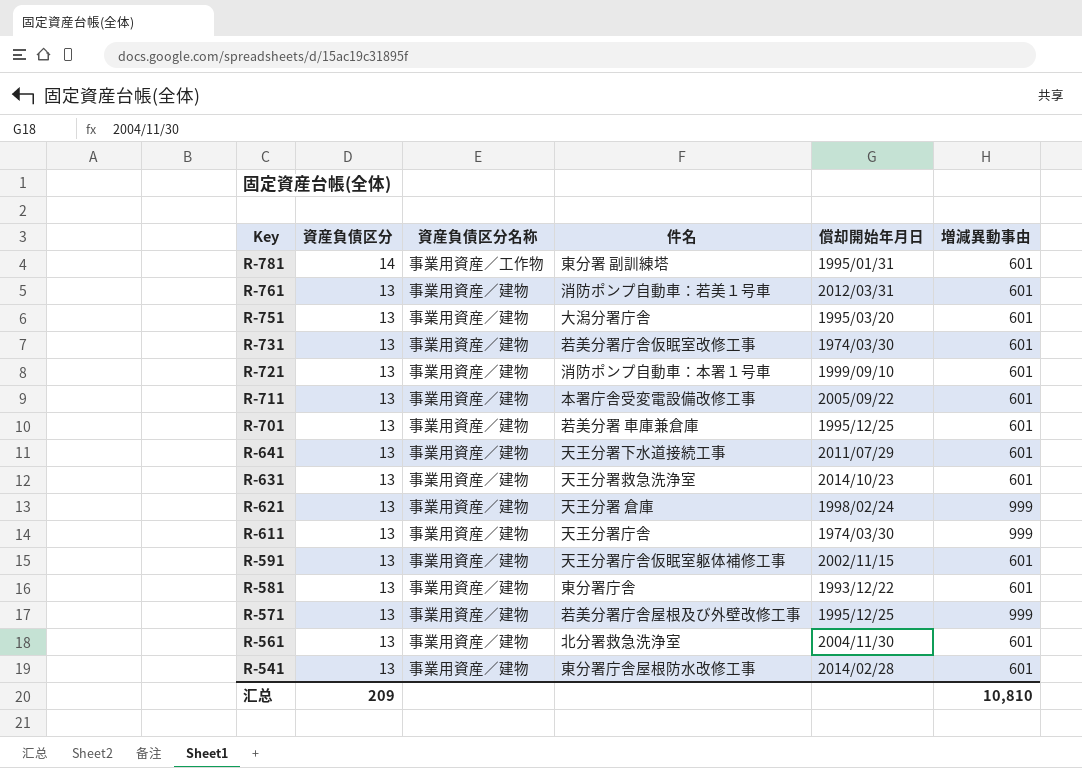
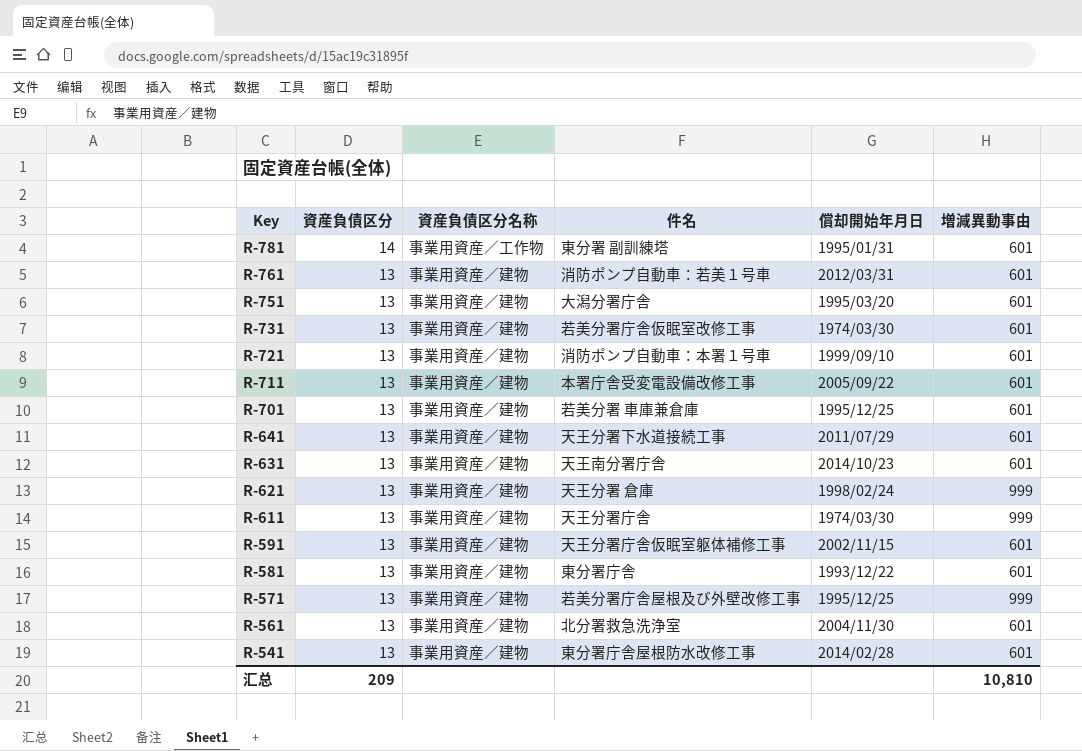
R-631 | 件名: 天王分署救急洗浄室 -> 天王南分署庁舎

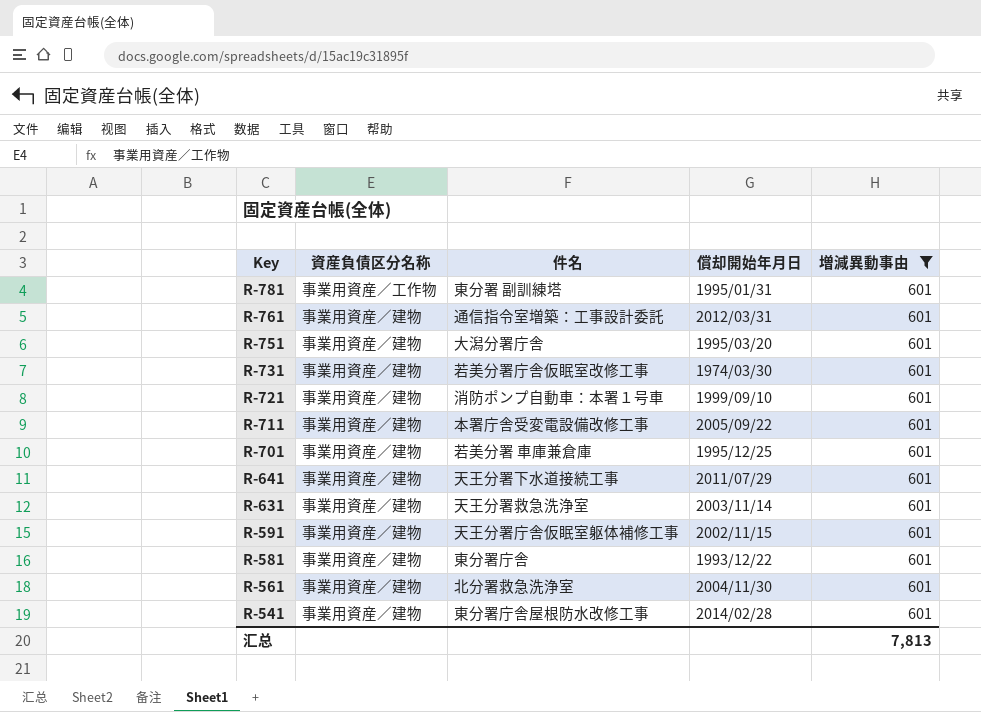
filter: none -> 増減異動事由 = 601
column 資産負債区分 | position: 2 -> none
R-761 | 件名: 消防ポンプ自動車：若美１号車 -> 通信指令室増築：工事設計委託
R-631 | 件名: 天王南分署庁舎 -> 天王分署救急洗浄室
R-631 | 償却開始年月日: 2014/10/23 -> 2003/11/14
汇总 | 増減異動事由: 10,810 -> 7,813

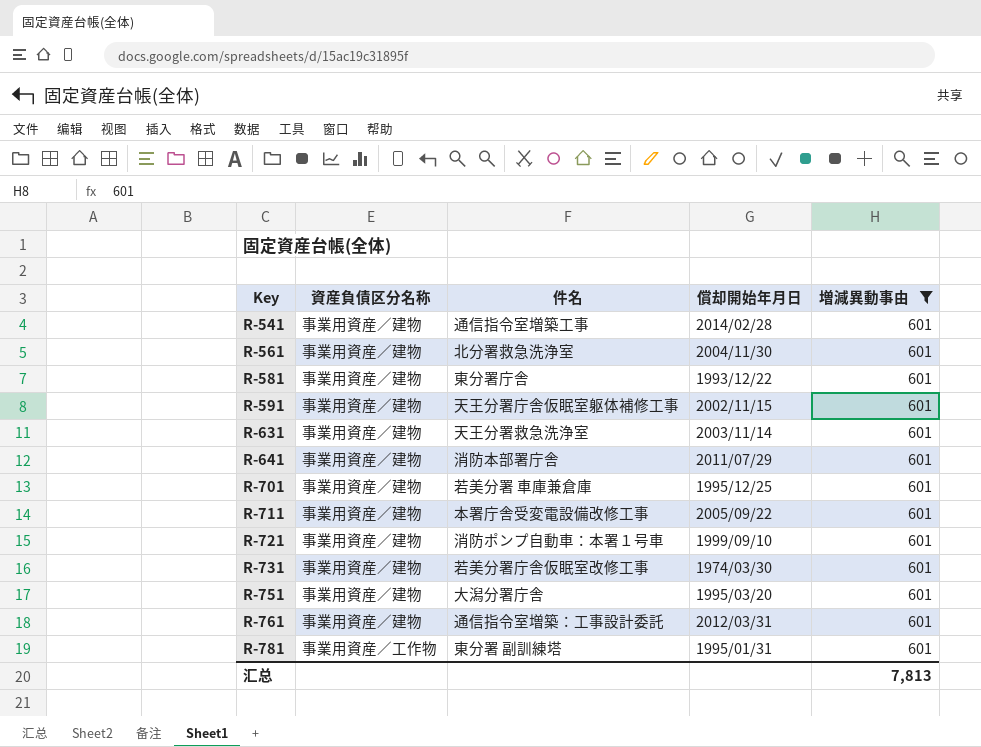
row order: Key descending -> Key ascending
R-541 | 件名: 東分署庁舎屋根防水改修工事 -> 通信指令室増築工事
R-641 | 件名: 天王分署下水道接続工事 -> 消防本部署庁舎

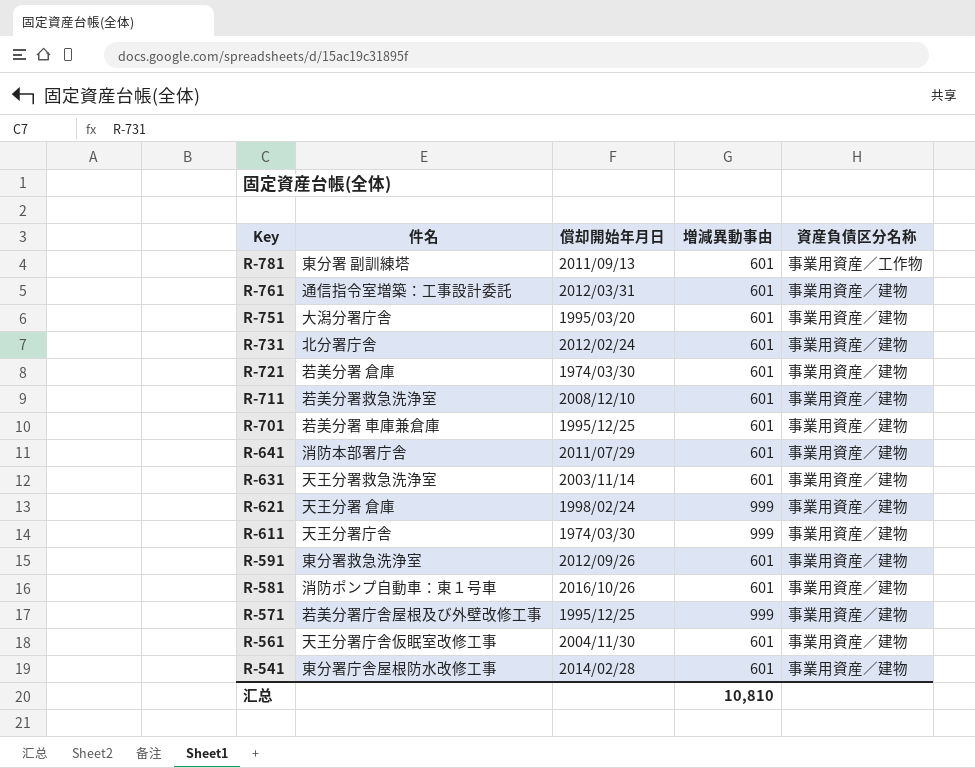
filter: 増減異動事由 = 601 -> none
row order: Key ascending -> Key descending
column 資産負債区分名称 | position: 2 -> 5
R-781 | 償却開始年月日: 1995/01/31 -> 2011/09/13
R-731 | 件名: 若美分署庁舎仮眠室改修工事 -> 北分署庁舎
R-731 | 償却開始年月日: 1974/03/30 -> 2012/02/24
R-721 | 件名: 消防ポンプ自動車：本署１号車 -> 若美分署 倉庫
R-721 | 償却開始年月日: 1999/09/10 -> 1974/03/30
R-711 | 件名: 本署庁舎受変電設備改修工事 -> 若美分署救急洗浄室
R-711 | 償却開始年月日: 2005/09/22 -> 2008/12/10
R-591 | 件名: 天王分署庁舎仮眠室躯体補修工事 -> 東分署救急洗浄室
R-591 | 償却開始年月日: 2002/11/15 -> 2012/09/26
R-581 | 件名: 東分署庁舎 -> 消防ポンプ自動車：東１号車
R-581 | 償却開始年月日: 1993/12/22 -> 2016/10/26
R-561 | 件名: 北分署救急洗浄室 -> 天王分署庁舎仮眠室改修工事
R-541 | 件名: 通信指令室増築工事 -> 東分署庁舎屋根防水改修工事
汇总 | 増減異動事由: 7,813 -> 10,810

